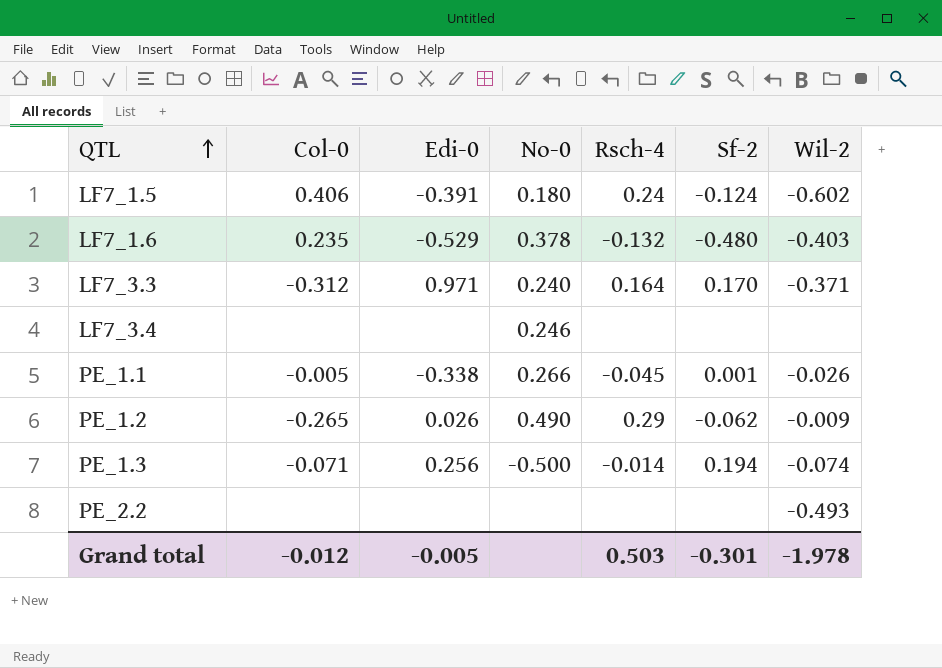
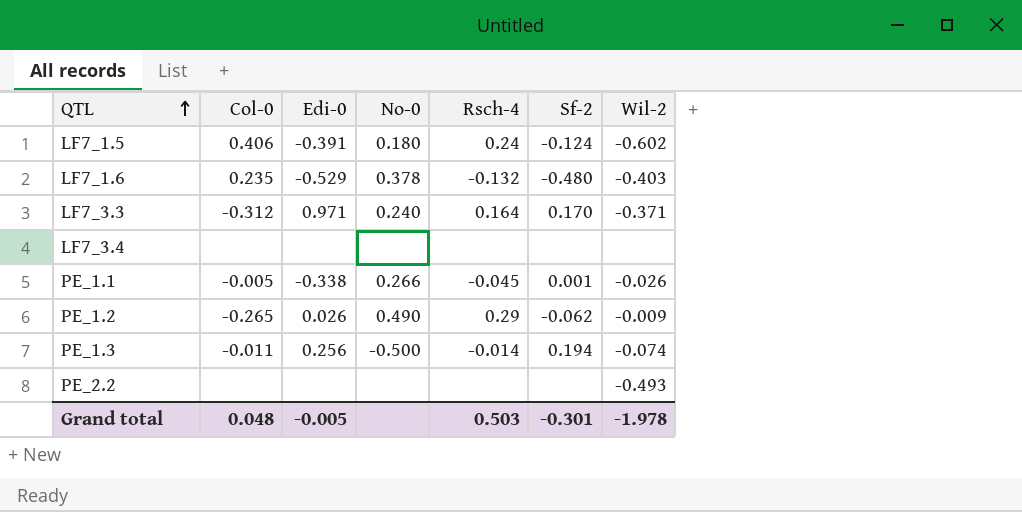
LF7_3.4 | No-0: 0.246 -> none
PE_1.3 | Col-0: -0.071 -> -0.011
Grand total | Col-0: -0.012 -> 0.048

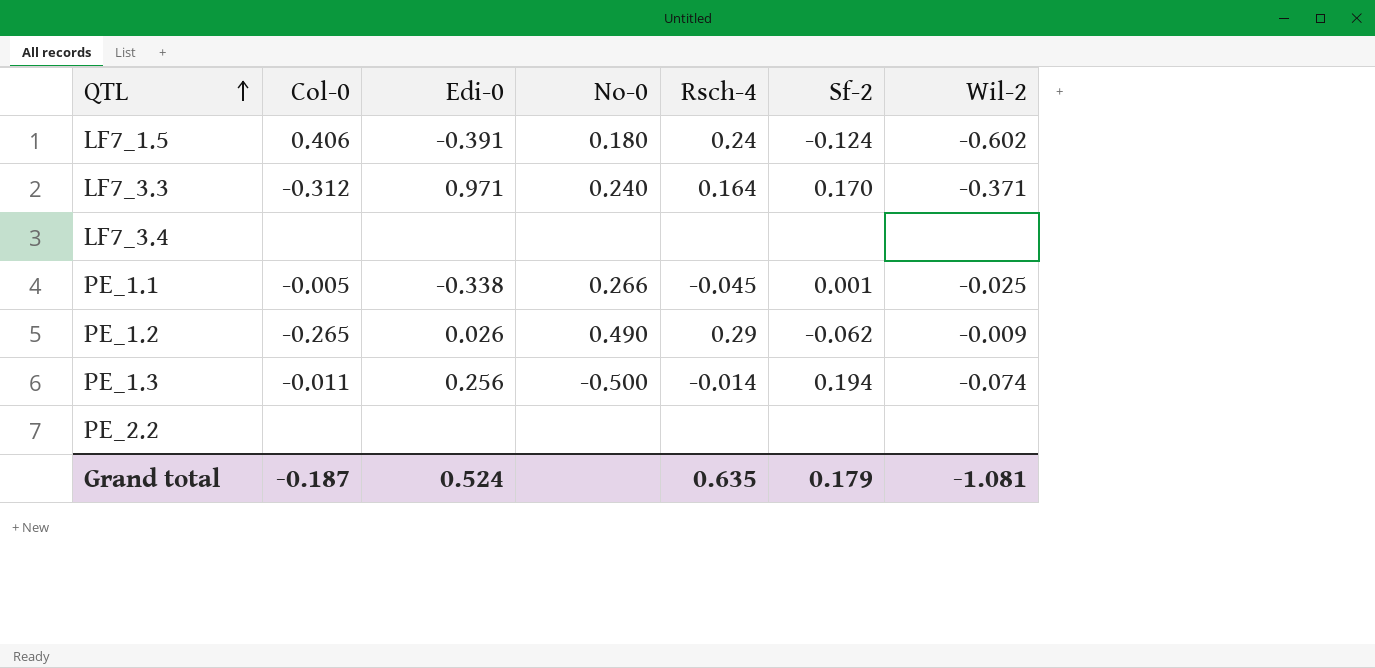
row LF7_1.6: 0.235 | -0.529 | 0.378 | -0.132 | -0.480 | -0.403 -> none
PE_1.1 | Wil-2: -0.026 -> -0.025
PE_2.2 | Wil-2: -0.493 -> none
Grand total | Col-0: 0.048 -> -0.187
Grand total | Edi-0: -0.005 -> 0.524
Grand total | Rsch-4: 0.503 -> 0.635
Grand total | Sf-2: -0.301 -> 0.179
Grand total | Wil-2: -1.978 -> -1.081

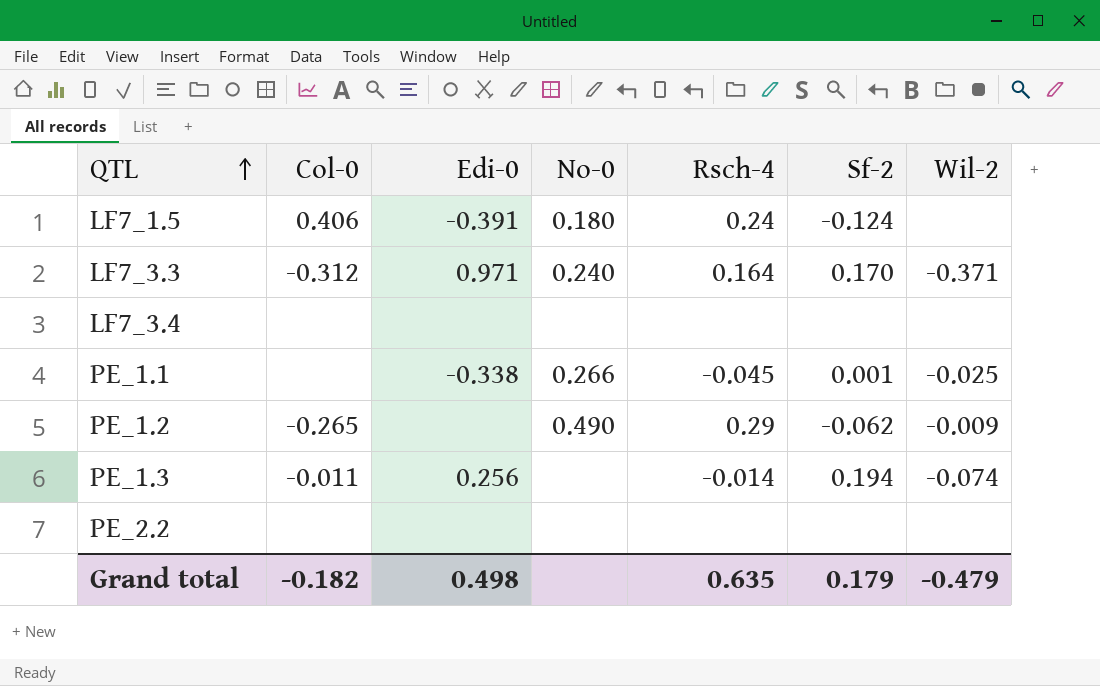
LF7_1.5 | Wil-2: -0.602 -> none
PE_1.1 | Col-0: -0.005 -> none
PE_1.2 | Edi-0: 0.026 -> none
PE_1.3 | No-0: -0.500 -> none
Grand total | Col-0: -0.187 -> -0.182
Grand total | Edi-0: 0.524 -> 0.498
Grand total | Wil-2: -1.081 -> -0.479

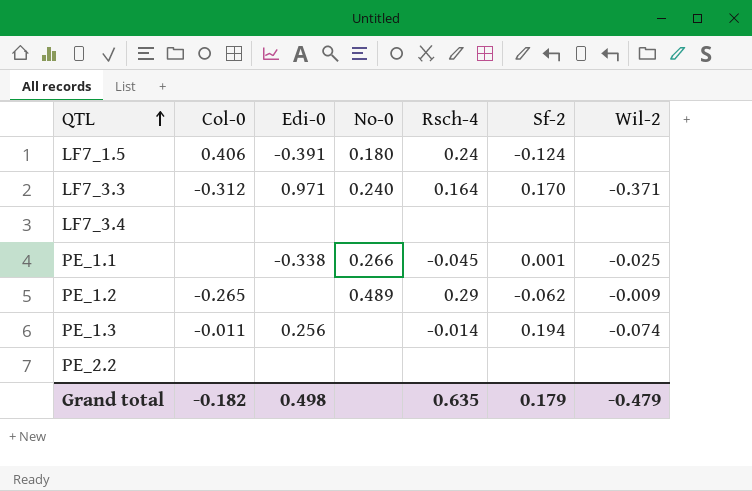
PE_1.2 | No-0: 0.490 -> 0.489

